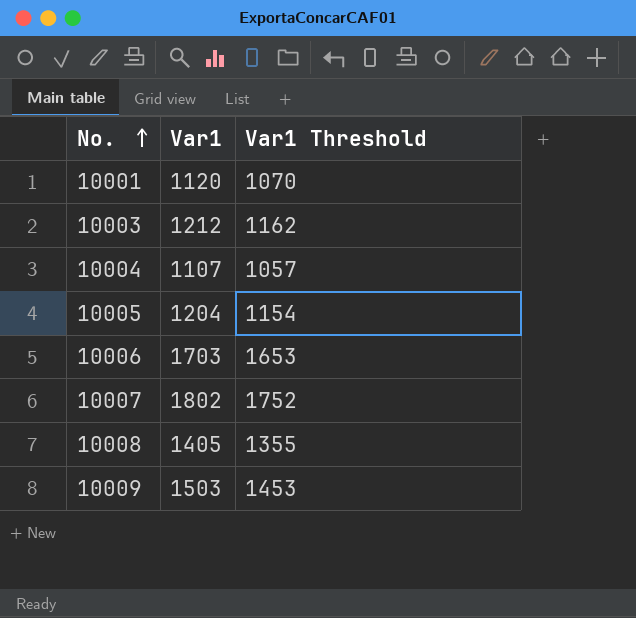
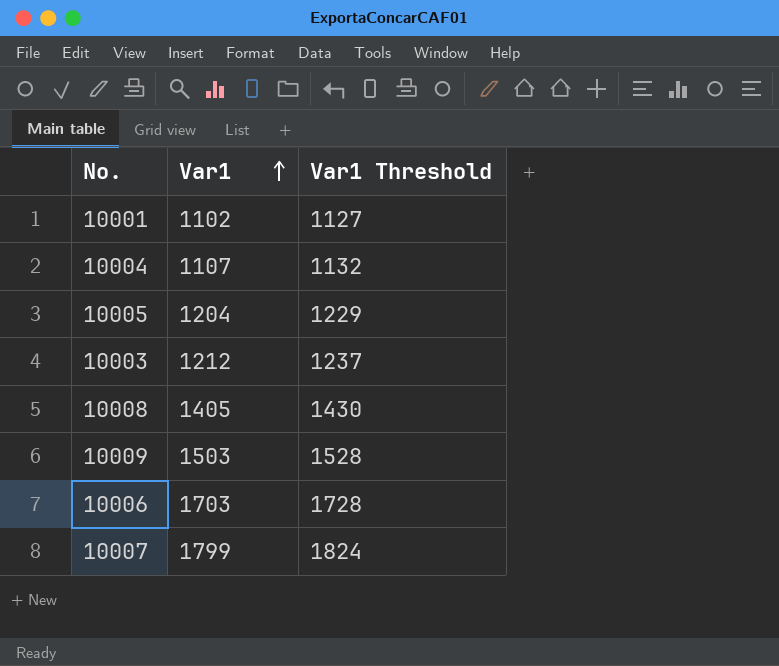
row order: No. ascending -> Var1 ascending
column Var1 Threshold | formula: [Var1] - 50 -> [Var1] + 25
10001 | Var1: 1120 -> 1102
10007 | Var1: 1802 -> 1799

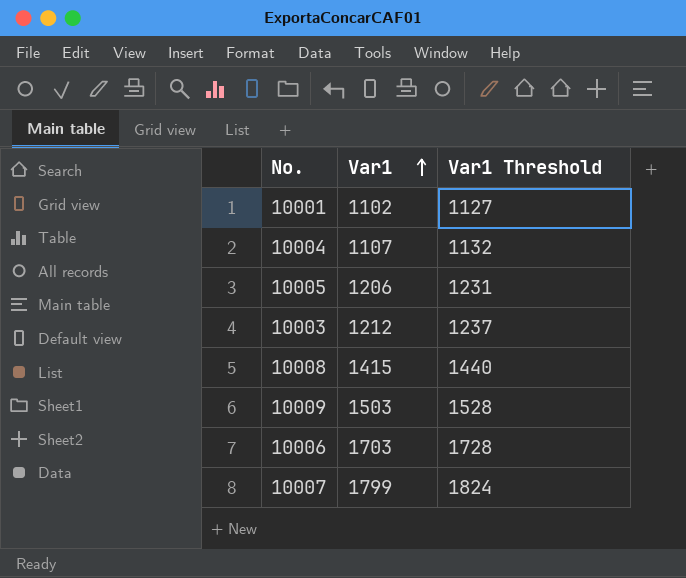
10005 | Var1: 1204 -> 1206
10005 | Var1 Threshold: 1229 -> 1231
10008 | Var1: 1405 -> 1415
10008 | Var1 Threshold: 1430 -> 1440

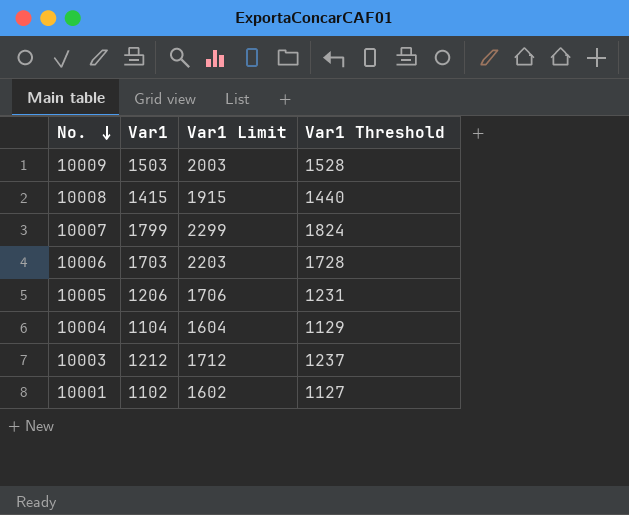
row order: Var1 ascending -> No. descending
column Var1 Limit | formula: none -> [Var1] + 500
10004 | Var1: 1107 -> 1104
10004 | Var1 Threshold: 1132 -> 1129

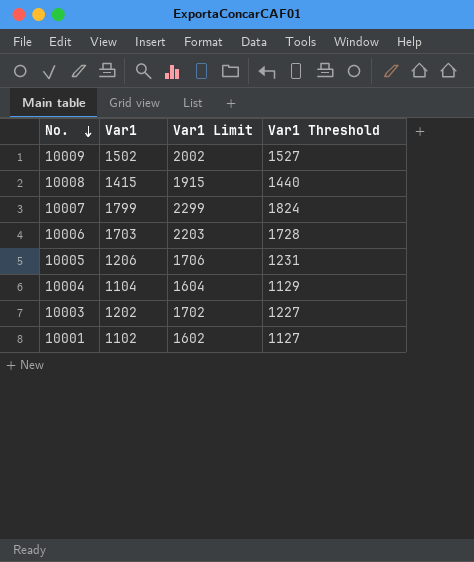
10009 | Var1: 1503 -> 1502
10009 | Var1 Limit: 2003 -> 2002
10009 | Var1 Threshold: 1528 -> 1527
10003 | Var1: 1212 -> 1202
10003 | Var1 Limit: 1712 -> 1702
10003 | Var1 Threshold: 1237 -> 1227

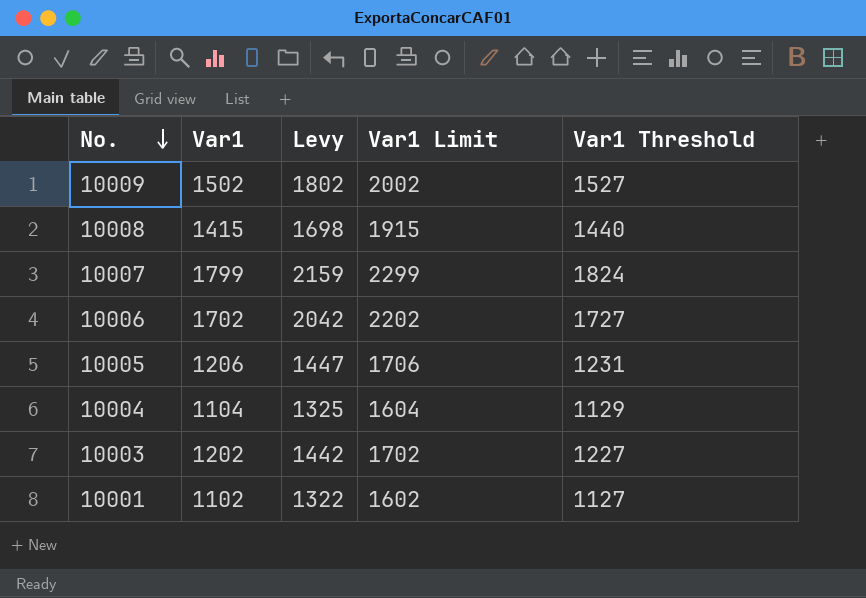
column Levy | formula: none -> [Var1] * 1.2
10006 | Var1: 1703 -> 1702
10006 | Var1 Limit: 2203 -> 2202
10006 | Var1 Threshold: 1728 -> 1727

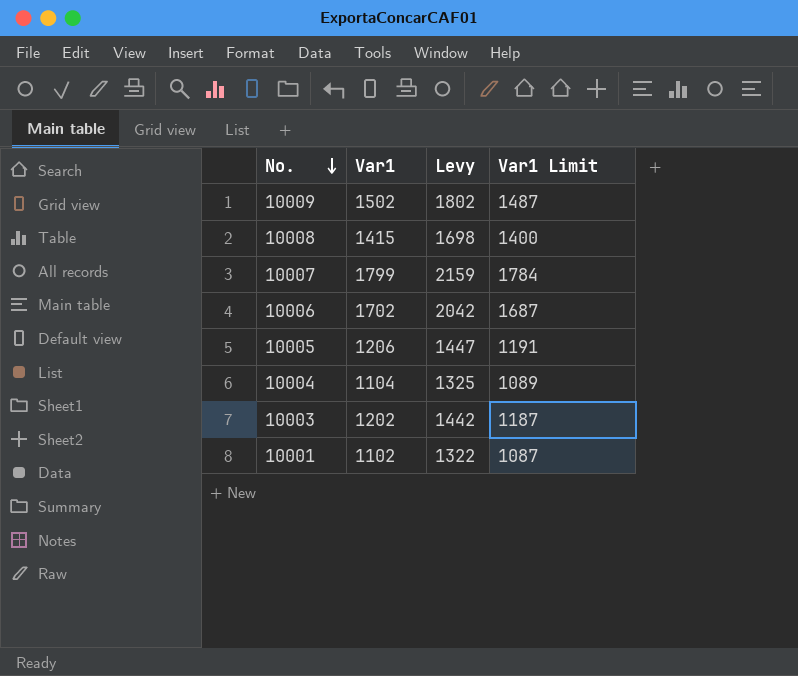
column Var1 Threshold | formula: [Var1] + 25 -> none
column Var1 Limit | formula: [Var1] + 500 -> [Var1] - 15

